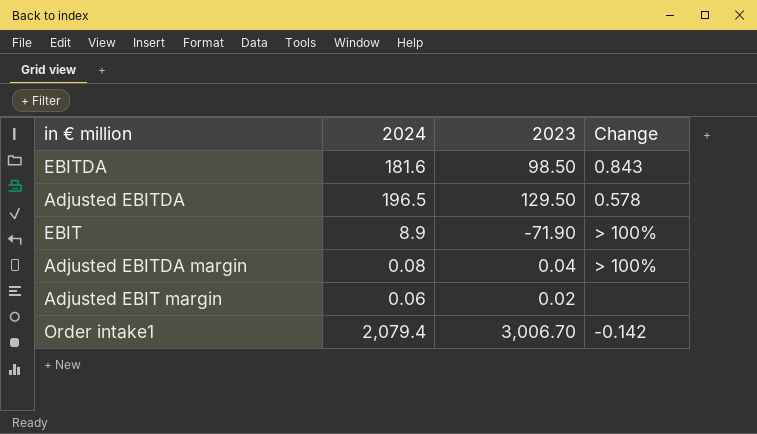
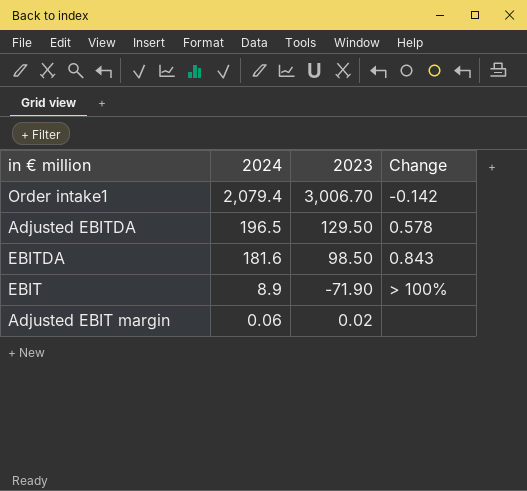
row order: none -> 2024 descending
row Adjusted EBITDA margin: 0.08 | 0.04 | > 100% -> none

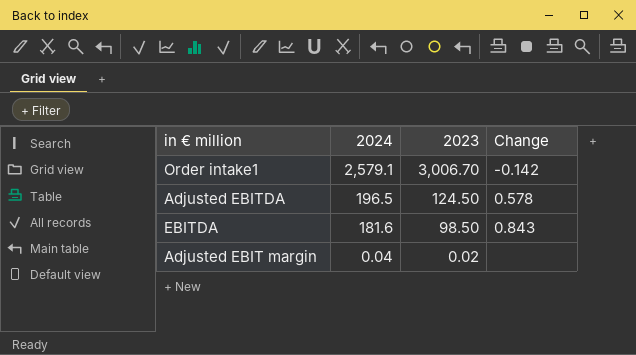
row EBIT: 8.9 | -71.90 | > 100% -> none
Order intake1 | 2024: 2,079.4 -> 2,579.1
Adjusted EBITDA | 2023: 129.50 -> 124.50
Adjusted EBIT margin | 2024: 0.06 -> 0.04

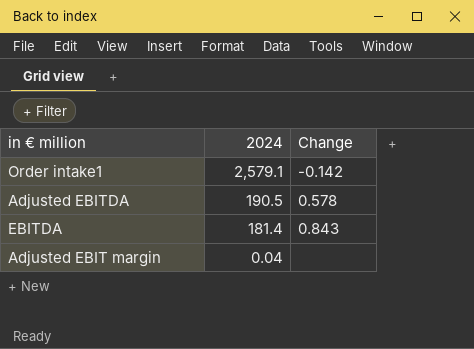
column 2023 | position: 3 -> none
Adjusted EBITDA | 2024: 196.5 -> 190.5
EBITDA | 2024: 181.6 -> 181.4

